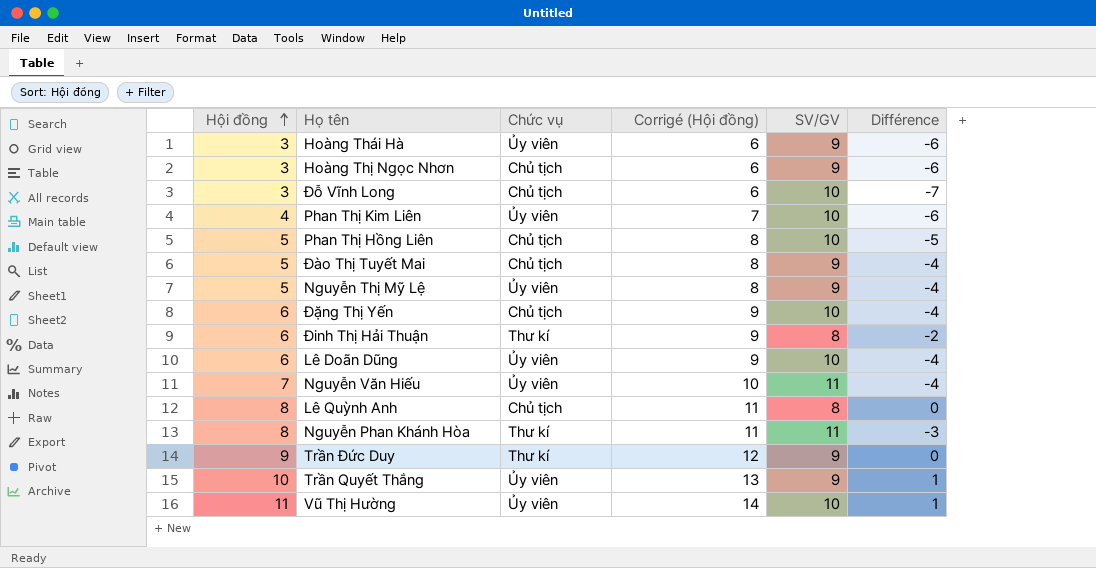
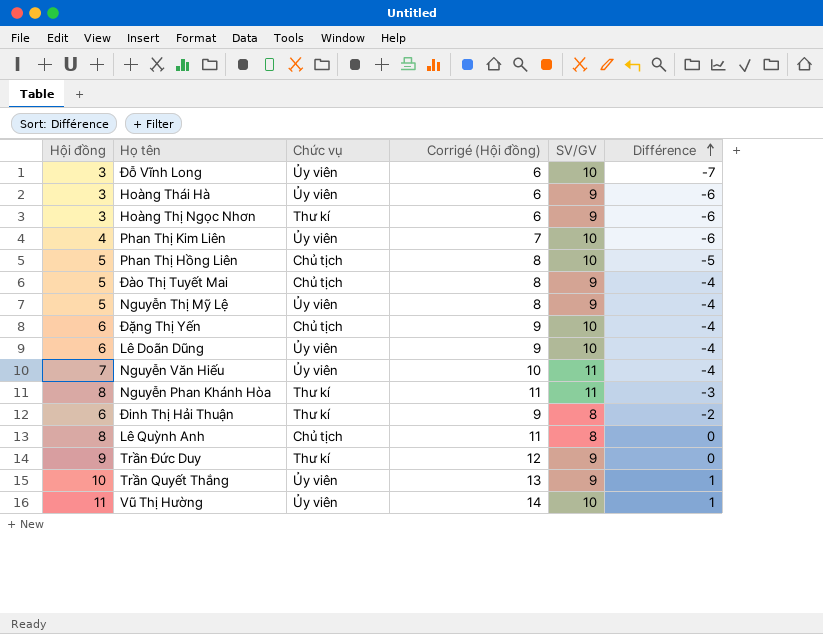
row order: Hội đồng ascending -> Différence ascending
Đỗ Vĩnh Long | Chức vụ: Chủ tịch -> Ủy viên
Hoàng Thị Ngọc Nhơn | Chức vụ: Chủ tịch -> Thư kí

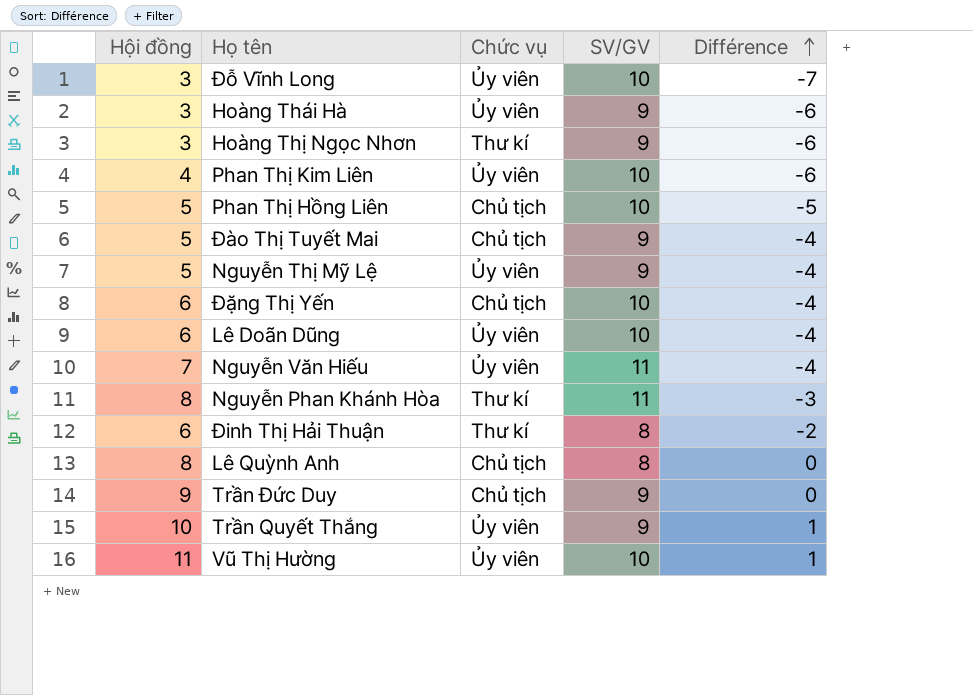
column Corrigé (Hội đồng) | formula: [Hội đồng] + 3 -> none
Trần Đức Duy | Chức vụ: Thư kí -> Chủ tịch

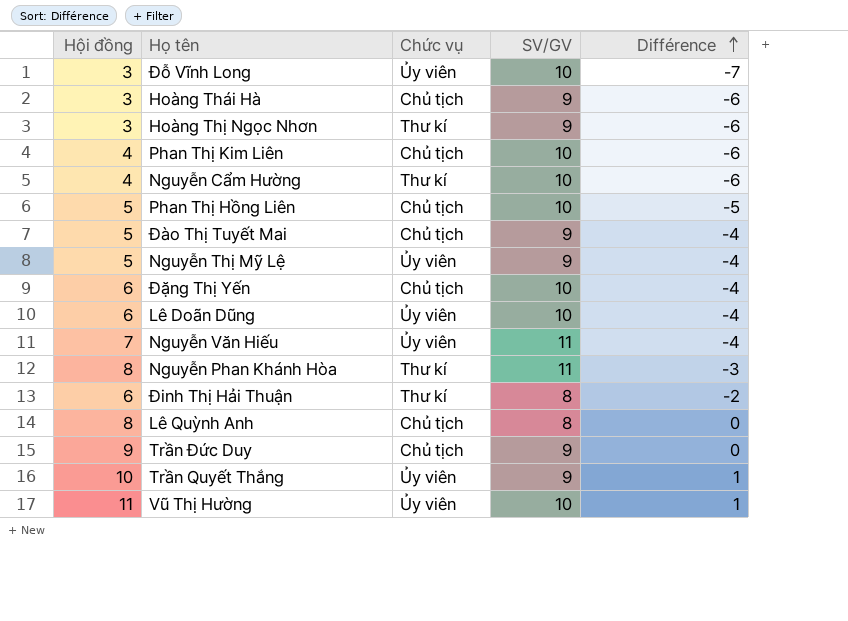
Hoàng Thái Hà | Chức vụ: Ủy viên -> Chủ tịch
Phan Thị Kim Liên | Chức vụ: Ủy viên -> Chủ tịch
row Nguyễn Cẩm Hường: none -> 4 | Thư kí | 10 | -6

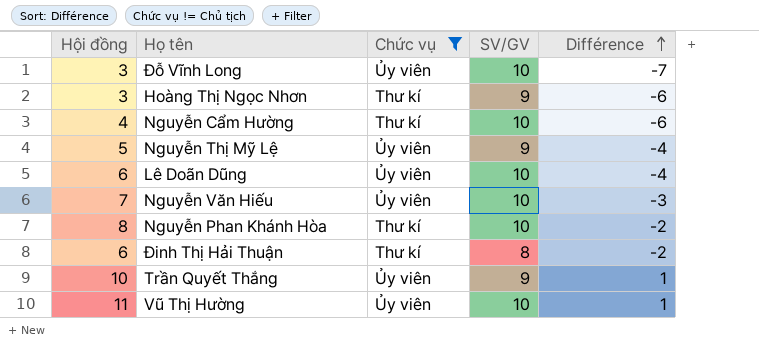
filter: none -> Chức vụ != Chủ tịch
Nguyễn Văn Hiếu | SV/GV: 11 -> 10
Nguyễn Văn Hiếu | Différence: -4 -> -3
Nguyễn Phan Khánh Hòa | SV/GV: 11 -> 10
Nguyễn Phan Khánh Hòa | Différence: -3 -> -2

